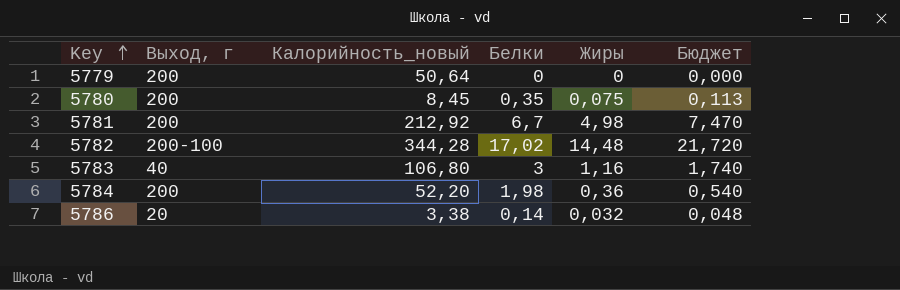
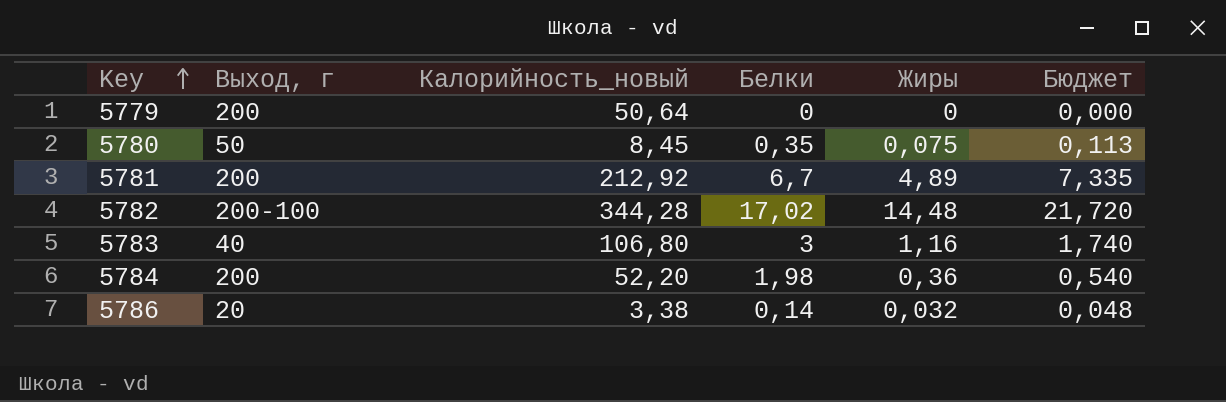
5780 | Выход, г: 200 -> 50
5781 | Жиры: 4,98 -> 4,89
5781 | Бюджет: 7,470 -> 7,335

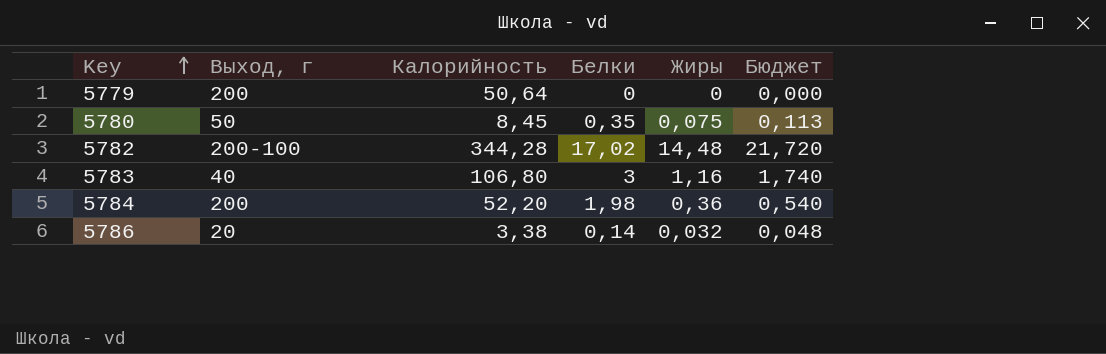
column name: Калорийность_новый -> Калорийность
row 5781: 200 | 212,92 | 6,7 | 4,89 | 7,335 -> none

